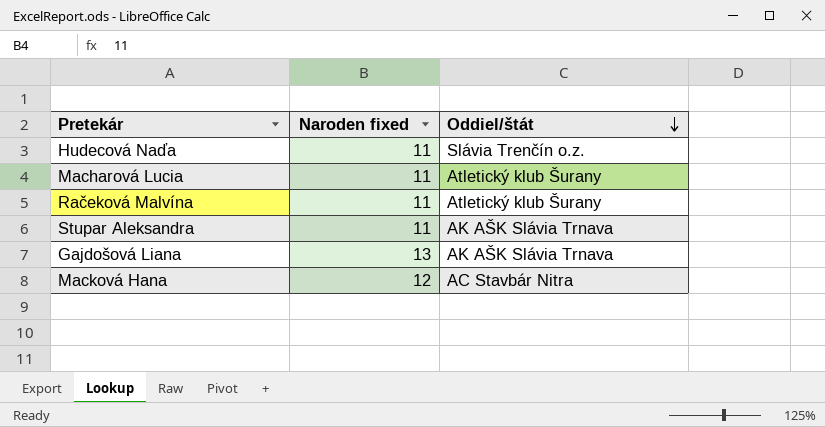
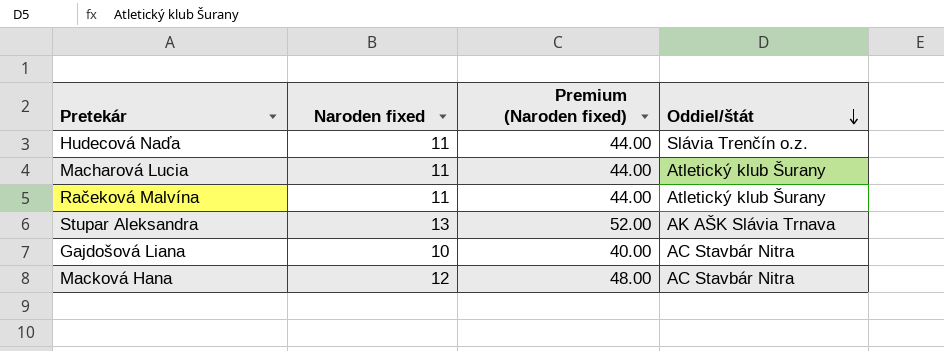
column Premium (Naroden fixed) | formula: none -> [Naroden fixed] * 4
Stupar Aleksandra | Naroden fixed: 11 -> 13
Gajdošová Liana | Naroden fixed: 13 -> 10
Gajdošová Liana | Oddiel/štát: AK AŠK Slávia Trnava -> AC Stavbár Nitra

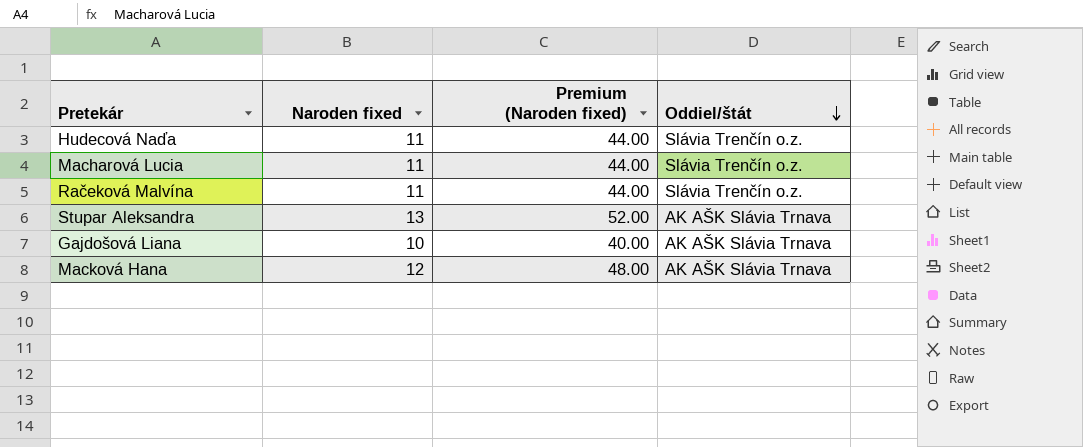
Macharová Lucia | Oddiel/štát: Atletický klub Šurany -> Slávia Trenčín o.z.
Račeková Malvína | Oddiel/štát: Atletický klub Šurany -> Slávia Trenčín o.z.
Gajdošová Liana | Oddiel/štát: AC Stavbár Nitra -> AK AŠK Slávia Trnava
Macková Hana | Oddiel/štát: AC Stavbár Nitra -> AK AŠK Slávia Trnava

